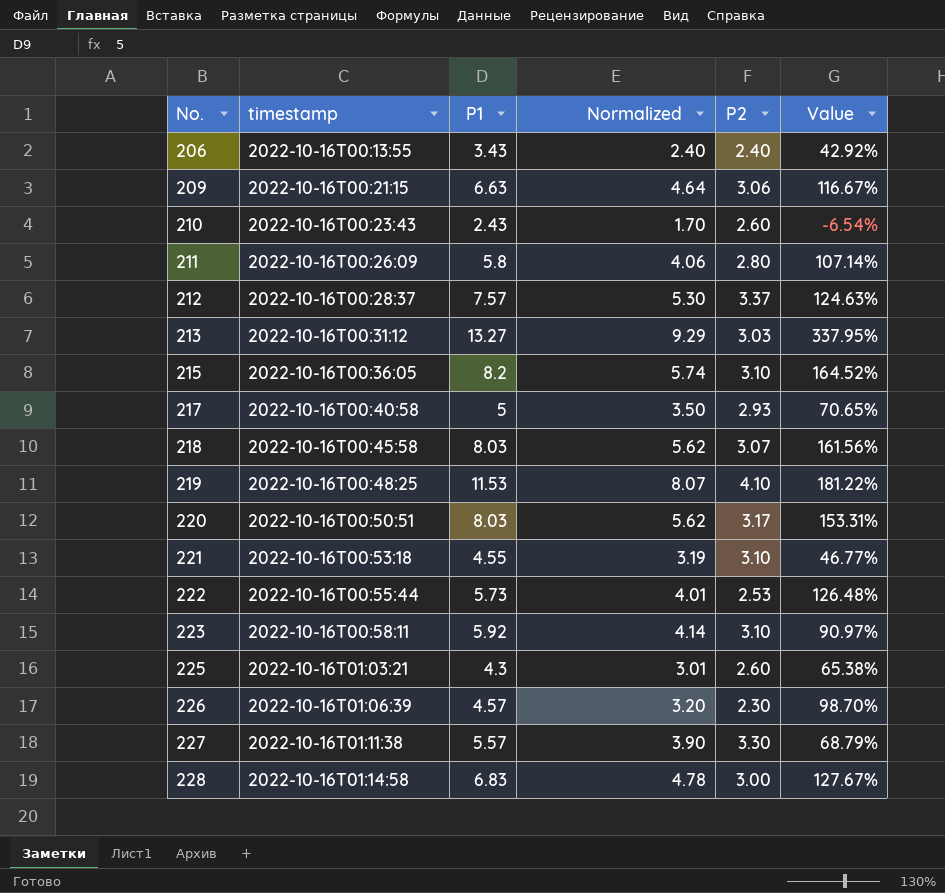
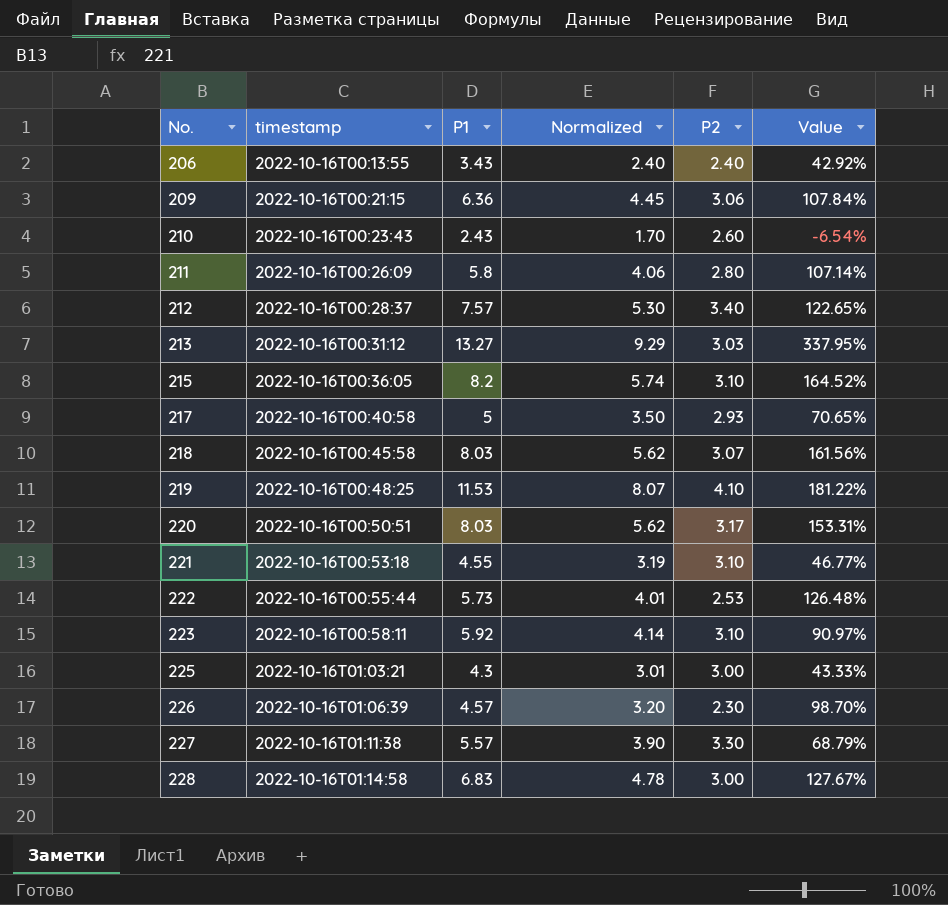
209 | P1: 6.63 -> 6.36
209 | Normalized: 4.64 -> 4.45
209 | Value: 116.67% -> 107.84%
212 | P2: 3.37 -> 3.40
212 | Value: 124.63% -> 122.65%
225 | P2: 2.60 -> 3.00
225 | Value: 65.38% -> 43.33%

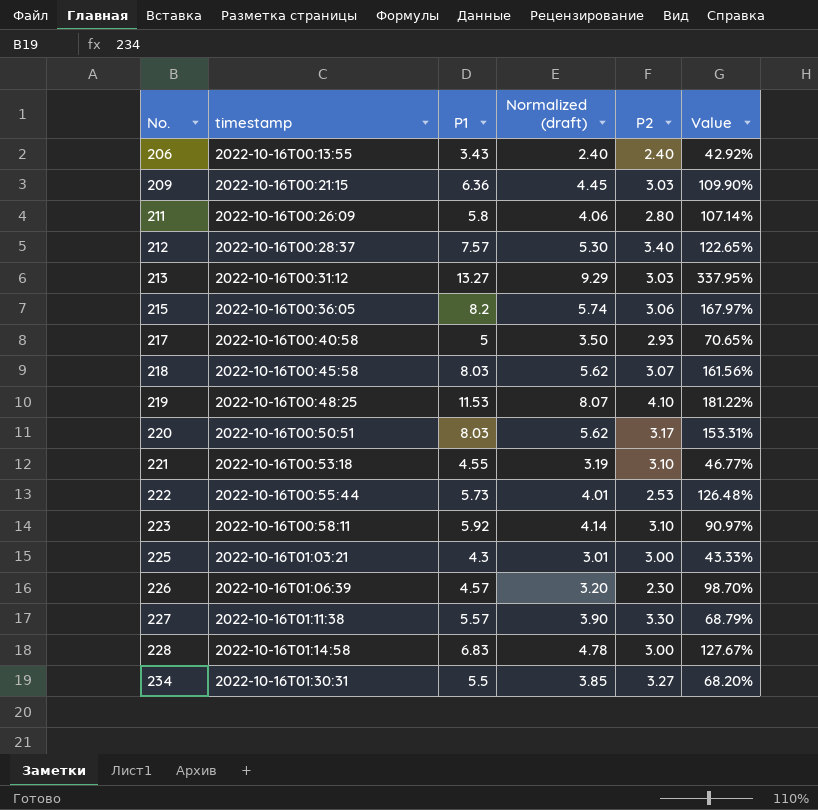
column name: Normalized -> Normalized (draft)
row 210: 2022-10-16T00:23:43 | 2.43 | 1.70 | 2.60 | -6.54% -> none
209 | P2: 3.06 -> 3.03
209 | Value: 107.84% -> 109.90%
215 | P2: 3.10 -> 3.06
215 | Value: 164.52% -> 167.97%
row 234: none -> 2022-10-16T01:30:31 | 5.5 | 3.85 | 3.27 | 68.20%

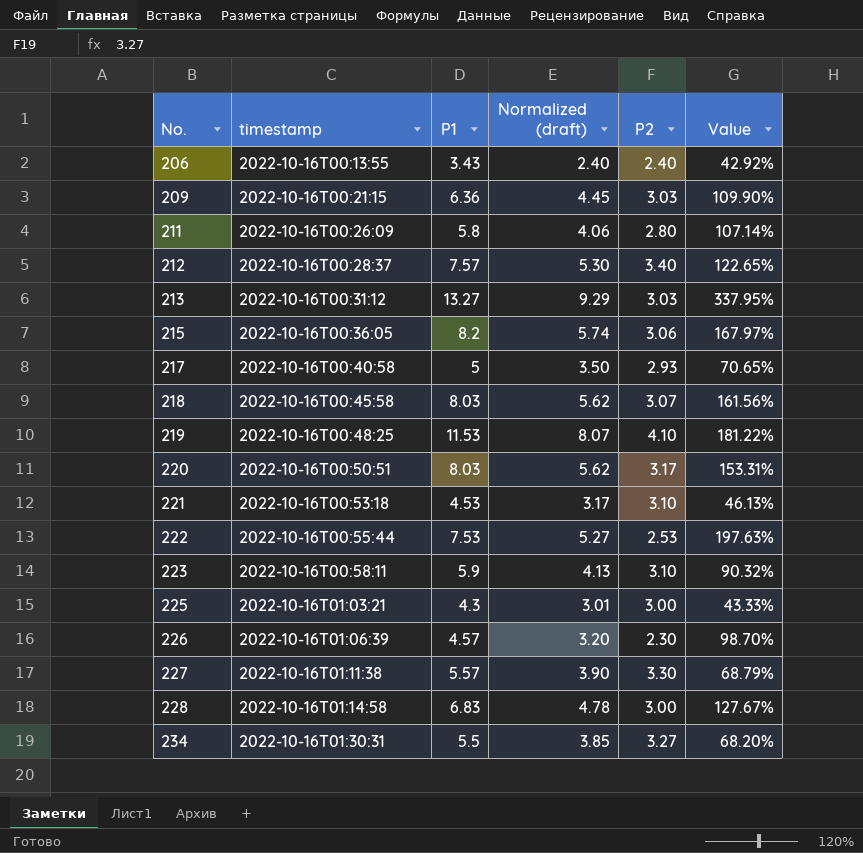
221 | P1: 4.55 -> 4.53
221 | Normalized (draft): 3.19 -> 3.17
221 | Value: 46.77% -> 46.13%
222 | P1: 5.73 -> 7.53
222 | Normalized (draft): 4.01 -> 5.27
222 | Value: 126.48% -> 197.63%
223 | P1: 5.92 -> 5.9
223 | Normalized (draft): 4.14 -> 4.13
223 | Value: 90.97% -> 90.32%

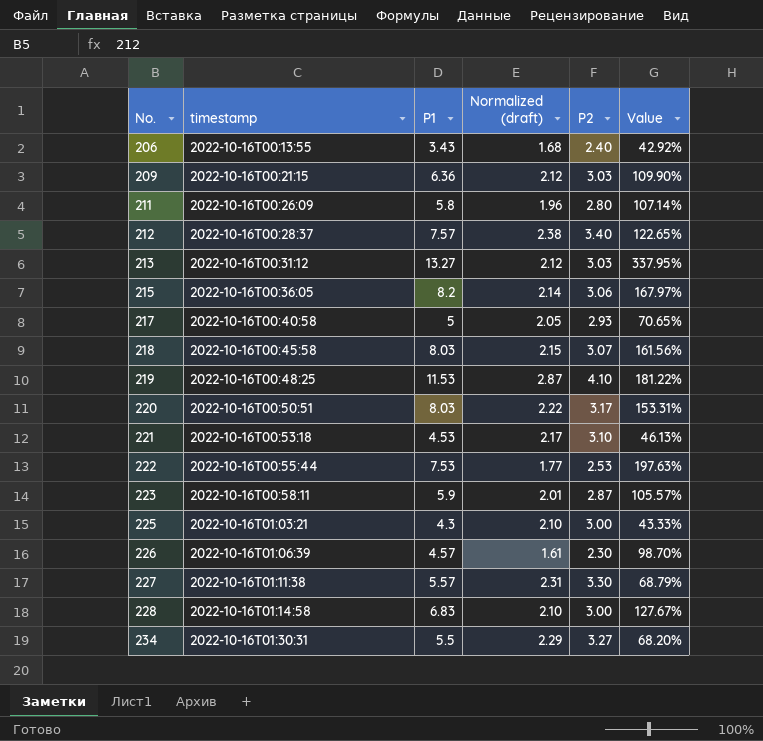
column Normalized (draft) | formula: [P1] * 0.7 -> [P2] * 0.7
223 | P2: 3.10 -> 2.87
223 | Value: 90.32% -> 105.57%

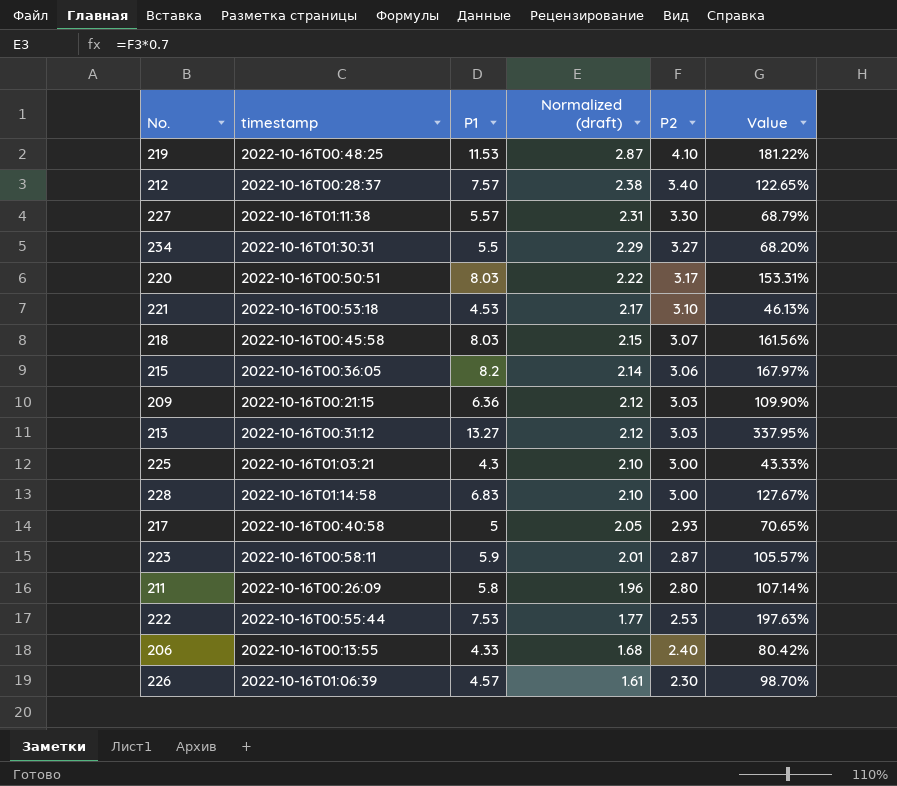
row order: No. ascending -> Normalized (draft) descending
206 | P1: 3.43 -> 4.33
206 | Value: 42.92% -> 80.42%

